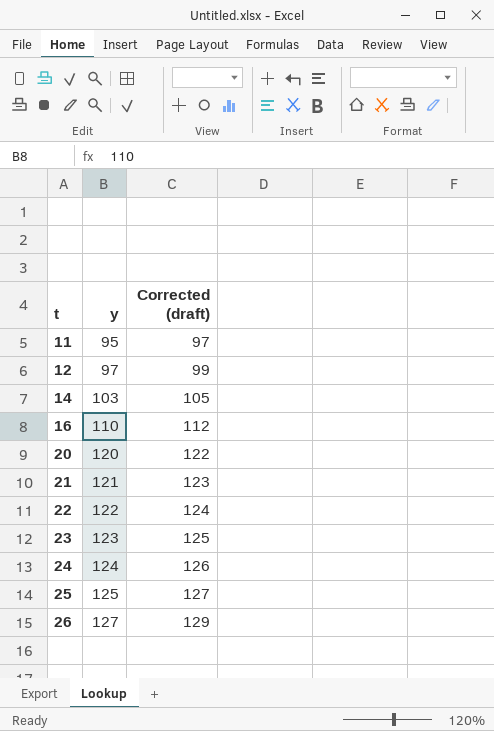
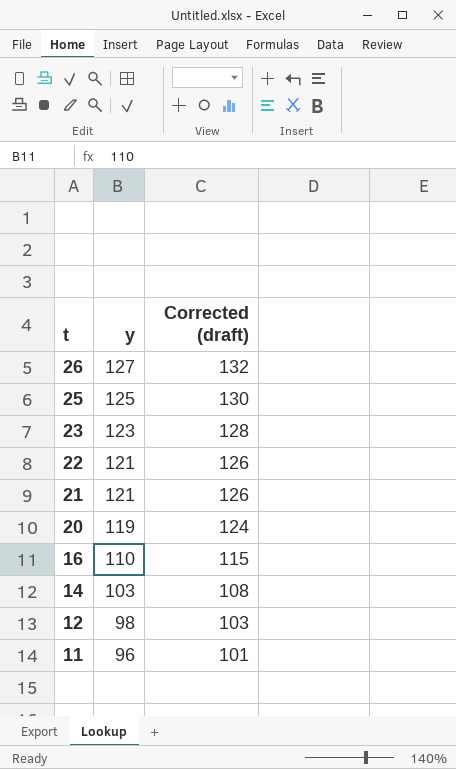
row order: t ascending -> t descending
column Corrected (draft) | formula: [y] + 2 -> [y] + 5
row 24: 124 | 126 -> none
22 | y: 122 -> 121
20 | y: 120 -> 119
12 | y: 97 -> 98
11 | y: 95 -> 96

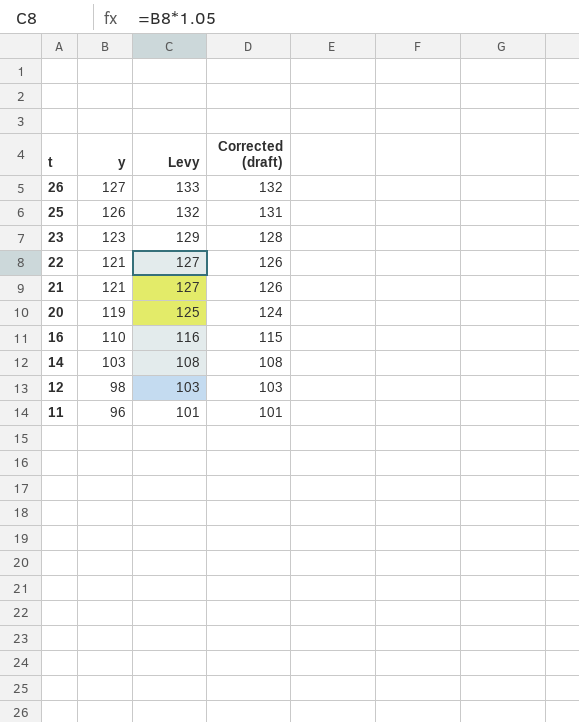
column Levy | formula: none -> [y] * 1.05
25 | y: 125 -> 126
25 | Corrected (draft): 130 -> 131

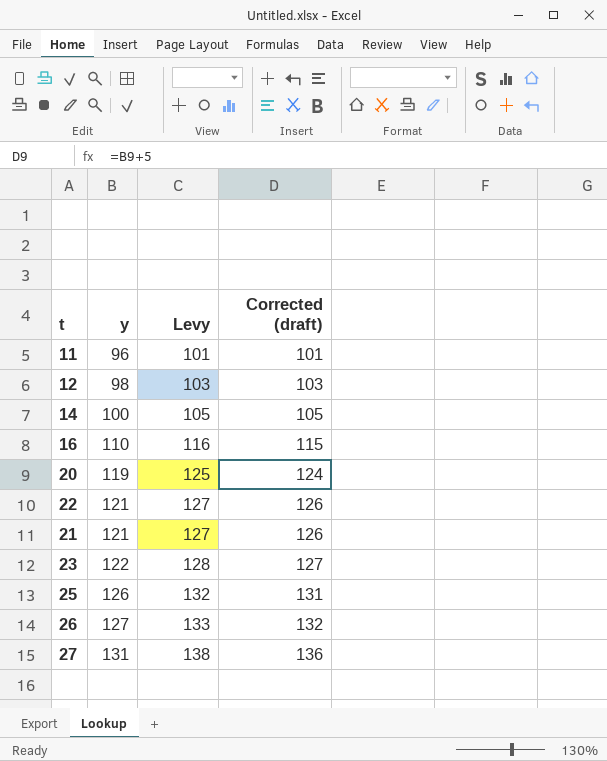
row order: t descending -> y ascending
14 | y: 103 -> 100
14 | Levy: 108 -> 105
14 | Corrected (draft): 108 -> 105
23 | y: 123 -> 122
23 | Levy: 129 -> 128
23 | Corrected (draft): 128 -> 127
row 27: none -> 131 | 138 | 136

